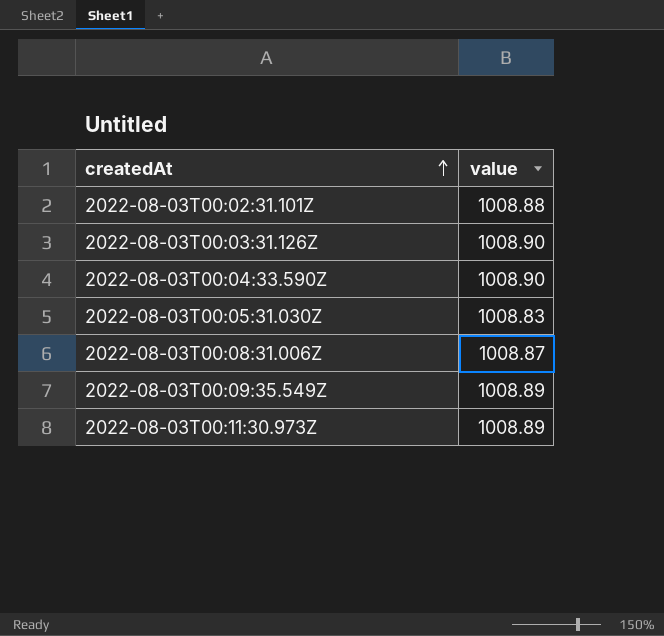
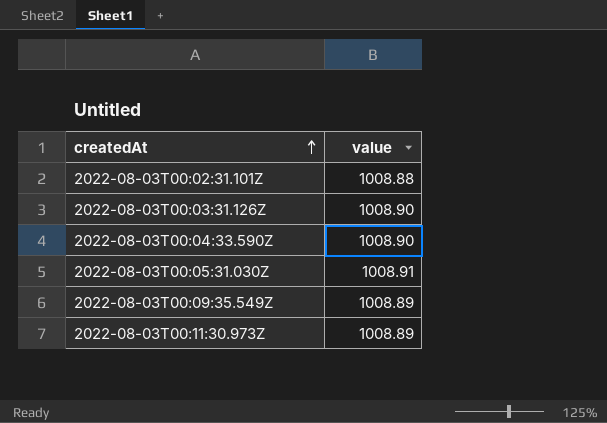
row 2022-08-03T00:08:31.006Z: 1008.87 -> none
2022-08-03T00:05:31.030Z | value: 1008.83 -> 1008.91

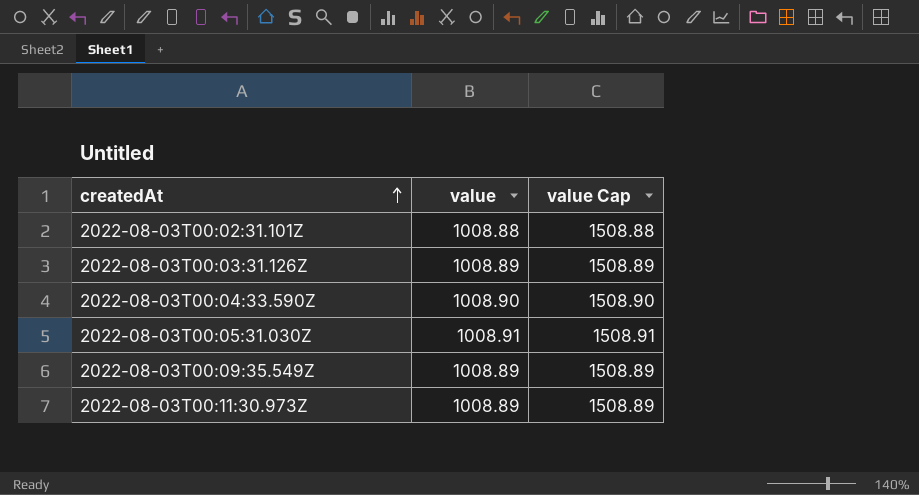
column value Cap | formula: none -> [value] + 500
2022-08-03T00:03:31.126Z | value: 1008.90 -> 1008.89

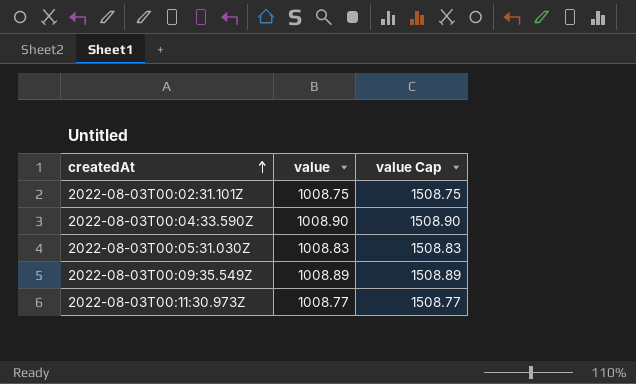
row 2022-08-03T00:03:31.126Z: 1008.89 | 1508.89 -> none
2022-08-03T00:02:31.101Z | value: 1008.88 -> 1008.75
2022-08-03T00:02:31.101Z | value Cap: 1508.88 -> 1508.75
2022-08-03T00:05:31.030Z | value: 1008.91 -> 1008.83
2022-08-03T00:05:31.030Z | value Cap: 1508.91 -> 1508.83
2022-08-03T00:11:30.973Z | value: 1008.89 -> 1008.77
2022-08-03T00:11:30.973Z | value Cap: 1508.89 -> 1508.77

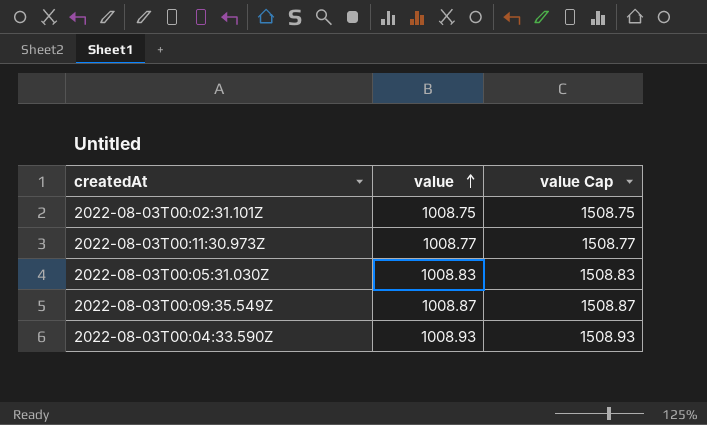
row order: createdAt ascending -> value ascending
2022-08-03T00:09:35.549Z | value: 1008.89 -> 1008.87
2022-08-03T00:09:35.549Z | value Cap: 1508.89 -> 1508.87
2022-08-03T00:04:33.590Z | value: 1008.90 -> 1008.93
2022-08-03T00:04:33.590Z | value Cap: 1508.90 -> 1508.93

